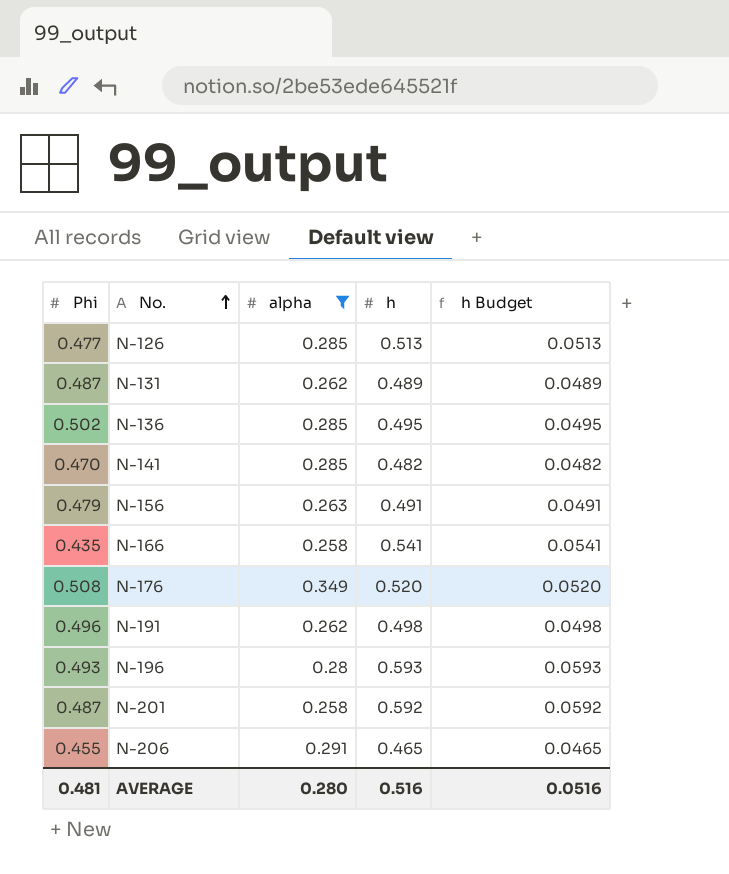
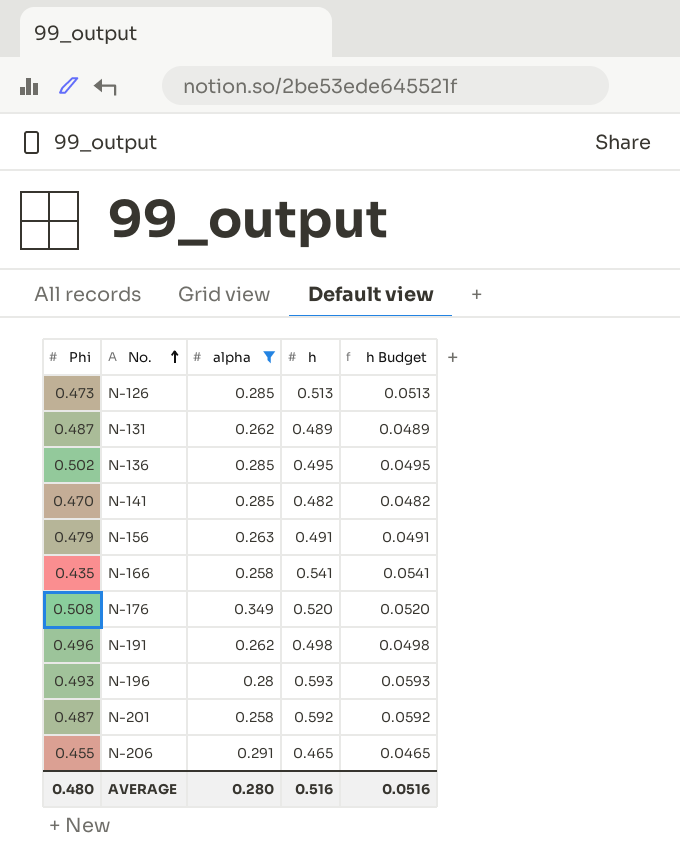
N-126 | Phi: 0.477 -> 0.473
AVERAGE | Phi: 0.481 -> 0.480

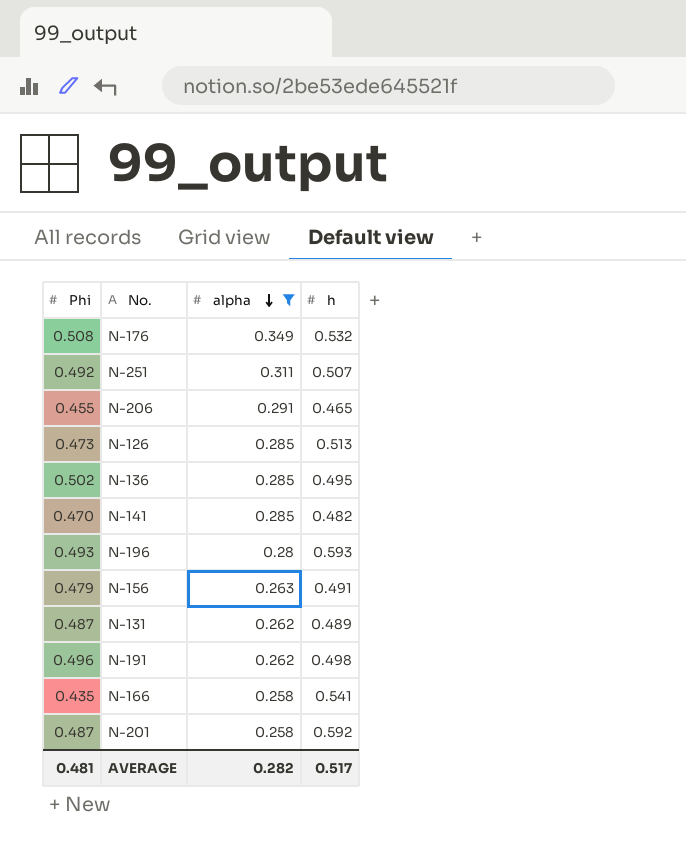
row order: No. ascending -> alpha descending
column h Budget | formula: [h] * 0.1 -> none
N-176 | h: 0.520 -> 0.532
row N-251: none -> 0.492 | 0.311 | 0.507
AVERAGE | Phi: 0.480 -> 0.481
AVERAGE | alpha: 0.280 -> 0.282
AVERAGE | h: 0.516 -> 0.517

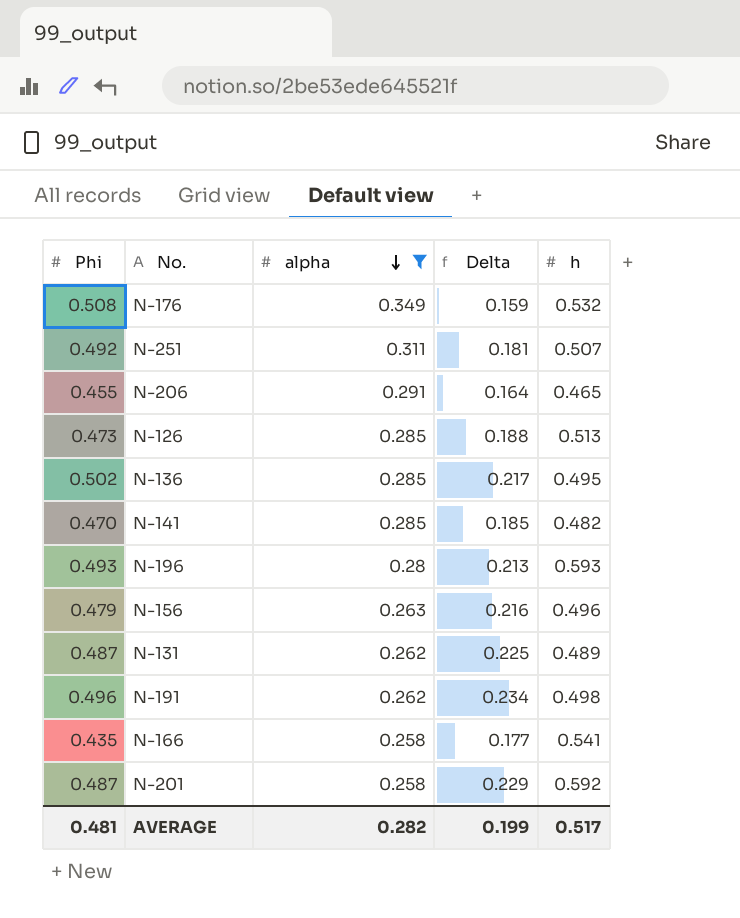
column Delta | formula: none -> [Phi] - [alpha]
N-156 | h: 0.491 -> 0.496

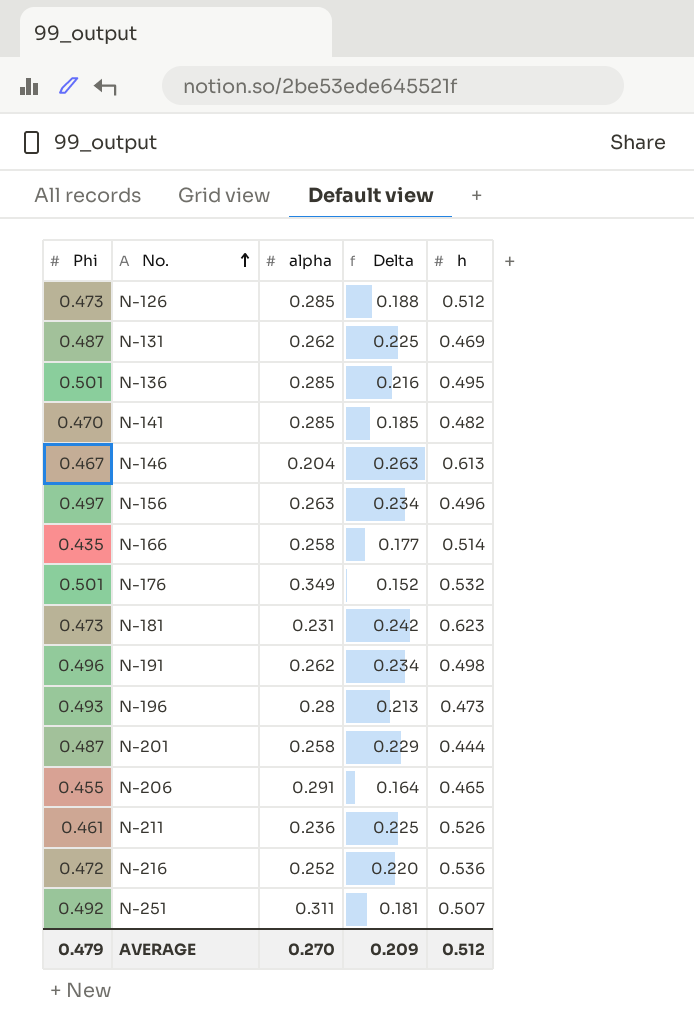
filter: alpha >= 0.258 -> none
row order: alpha descending -> No. ascending
N-126 | h: 0.513 -> 0.512
N-131 | h: 0.489 -> 0.469
N-136 | Phi: 0.502 -> 0.501
N-136 | Delta: 0.217 -> 0.216
N-156 | Phi: 0.479 -> 0.497
N-156 | Delta: 0.216 -> 0.234
N-166 | h: 0.541 -> 0.514
N-176 | Phi: 0.508 -> 0.501
N-176 | Delta: 0.159 -> 0.152
N-196 | h: 0.593 -> 0.473
N-201 | h: 0.592 -> 0.444
AVERAGE | Phi: 0.481 -> 0.479
AVERAGE | alpha: 0.282 -> 0.270
AVERAGE | Delta: 0.199 -> 0.209
AVERAGE | h: 0.517 -> 0.512

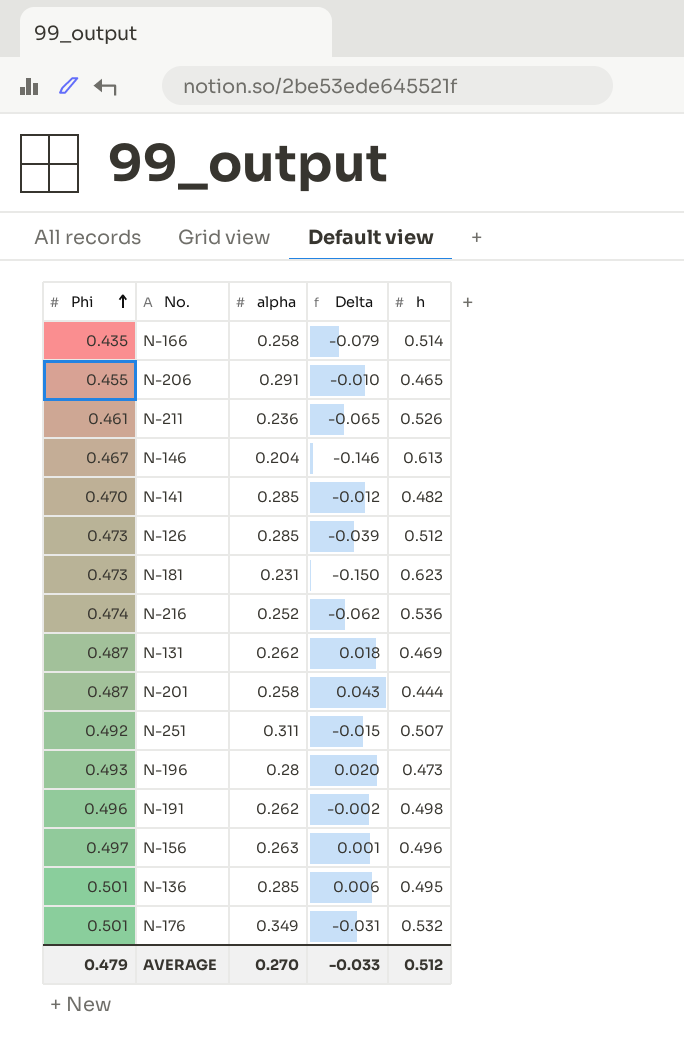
row order: No. ascending -> Phi ascending
column Delta | formula: [Phi] - [alpha] -> [Phi] - [h]
N-216 | Phi: 0.472 -> 0.474
AVERAGE | Delta: 0.209 -> -0.033

